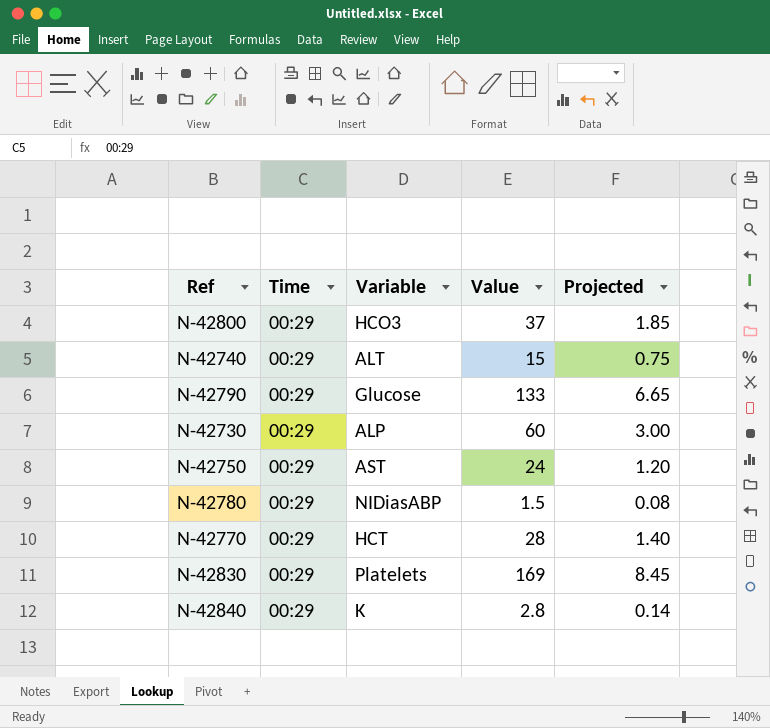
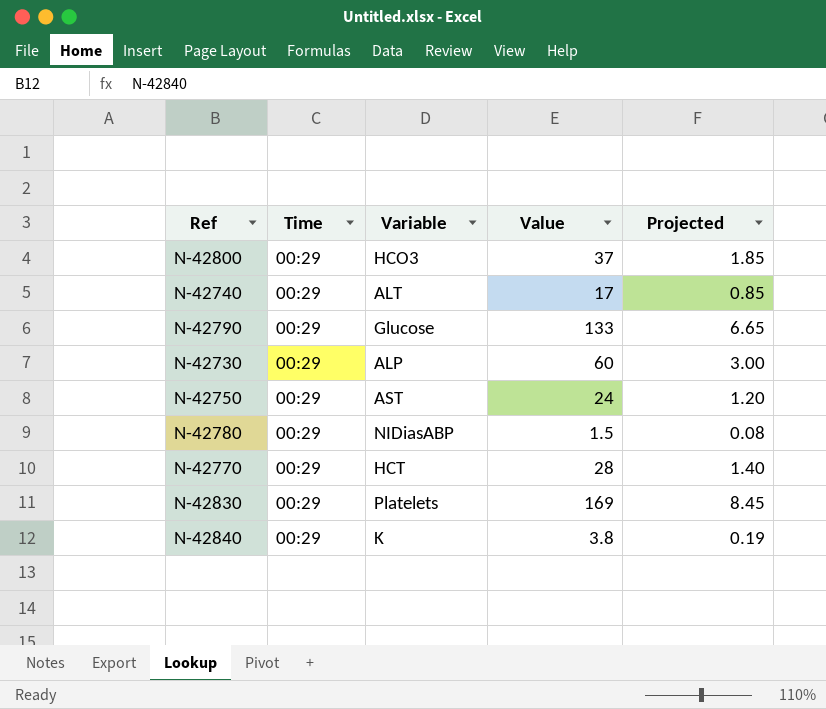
N-42740 | Value: 15 -> 17
N-42740 | Projected: 0.75 -> 0.85
N-42840 | Value: 2.8 -> 3.8
N-42840 | Projected: 0.14 -> 0.19

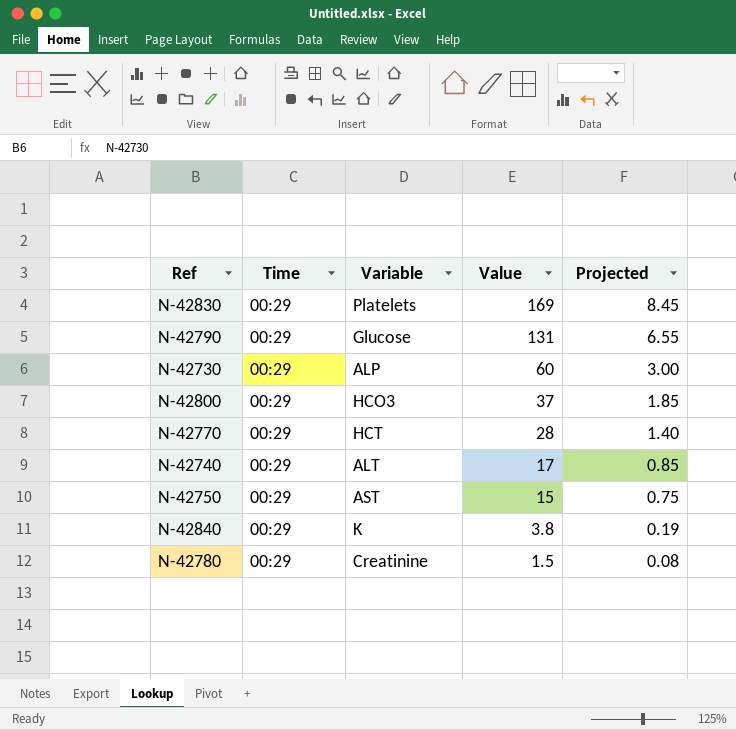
row order: none -> Value descending
N-42790 | Value: 133 -> 131
N-42790 | Projected: 6.65 -> 6.55
N-42750 | Value: 24 -> 15
N-42750 | Projected: 1.20 -> 0.75
N-42780 | Variable: NIDiasABP -> Creatinine

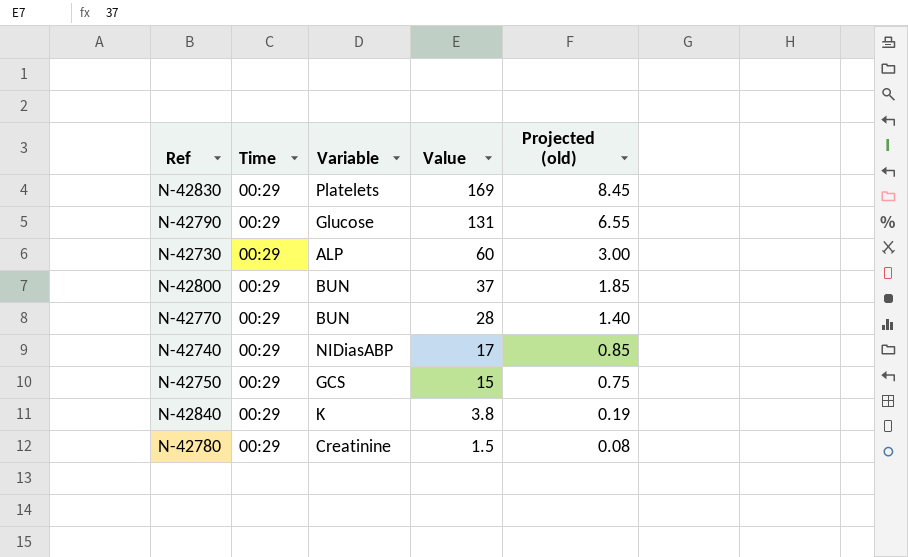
column name: Projected -> Projected (old)
N-42800 | Variable: HCO3 -> BUN
N-42770 | Variable: HCT -> BUN
N-42740 | Variable: ALT -> NIDiasABP
N-42750 | Variable: AST -> GCS

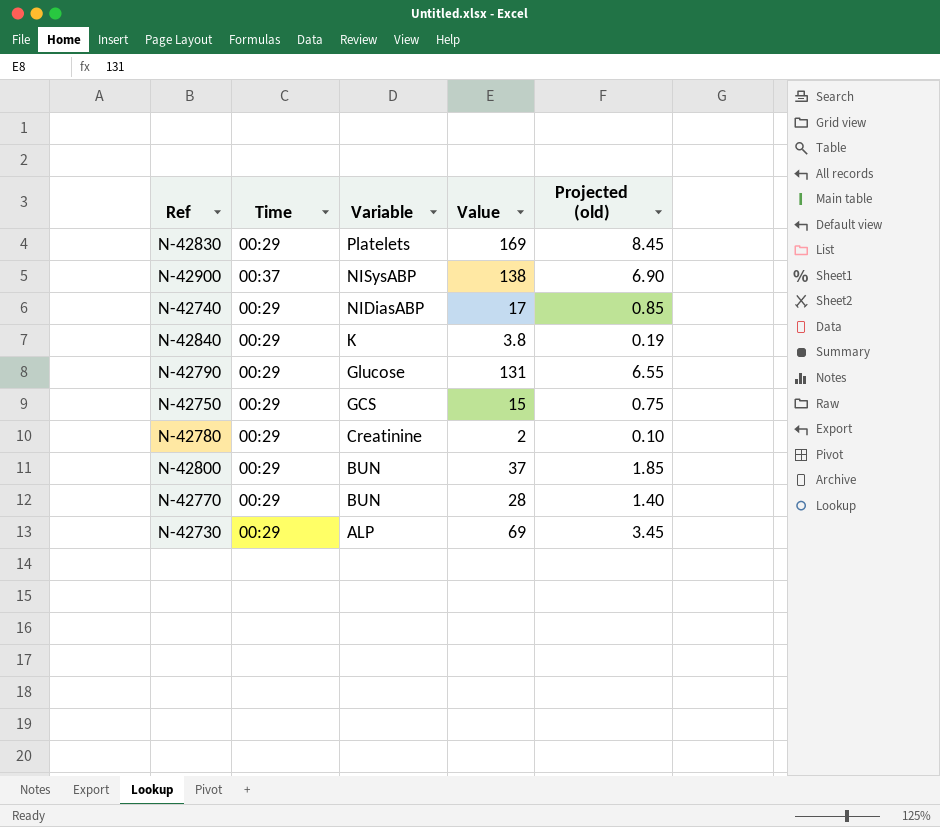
row order: Value descending -> Variable descending
row N-42900: none -> 00:37 | NISysABP | 138 | 6.90
N-42780 | Value: 1.5 -> 2
N-42780 | Projected (old): 0.08 -> 0.10
N-42730 | Value: 60 -> 69
N-42730 | Projected (old): 3.00 -> 3.45

